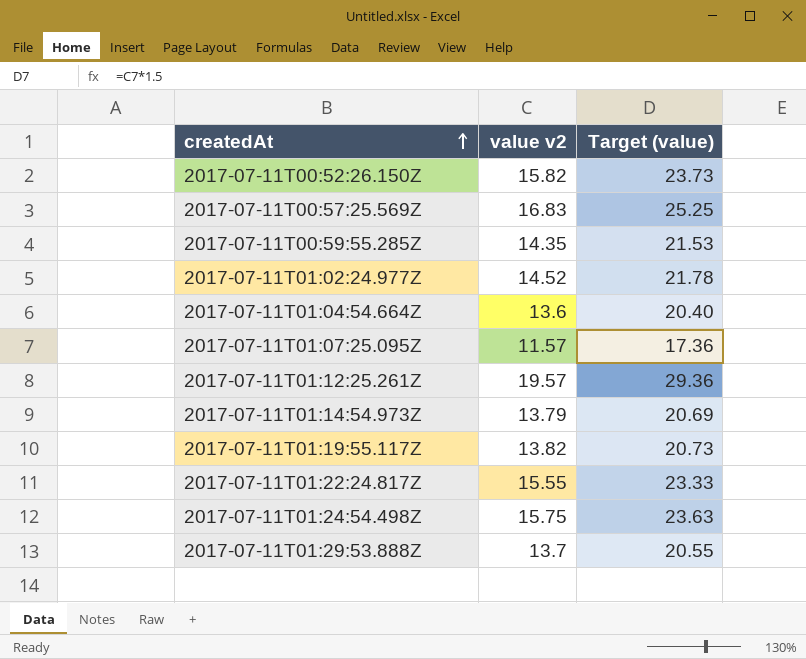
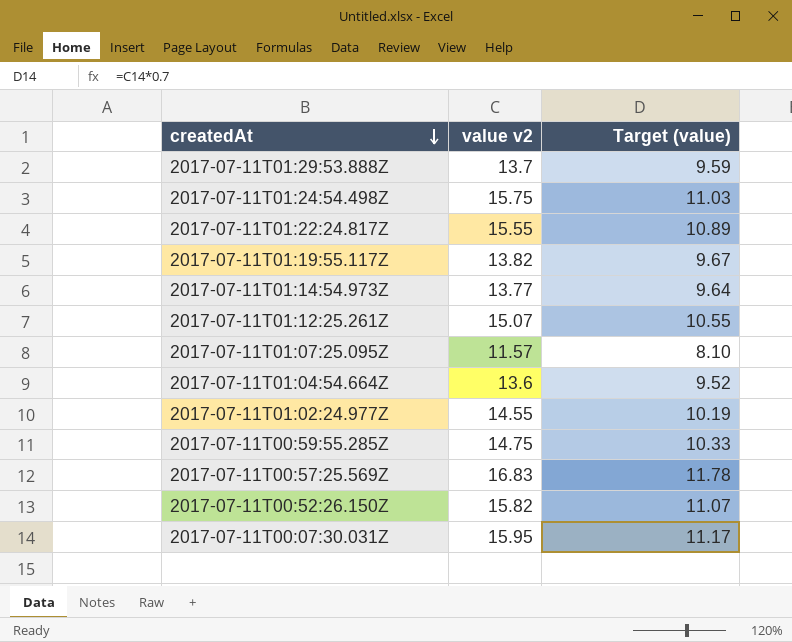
row order: createdAt ascending -> createdAt descending
column Target (value) | formula: [value v2] * 1.5 -> [value v2] * 0.7
2017-07-11T01:14:54.973Z | value v2: 13.79 -> 13.77
2017-07-11T01:12:25.261Z | value v2: 19.57 -> 15.07
2017-07-11T01:02:24.977Z | value v2: 14.52 -> 14.55
2017-07-11T00:59:55.285Z | value v2: 14.35 -> 14.75
row 2017-07-11T00:07:30.031Z: none -> 15.95 | 11.17

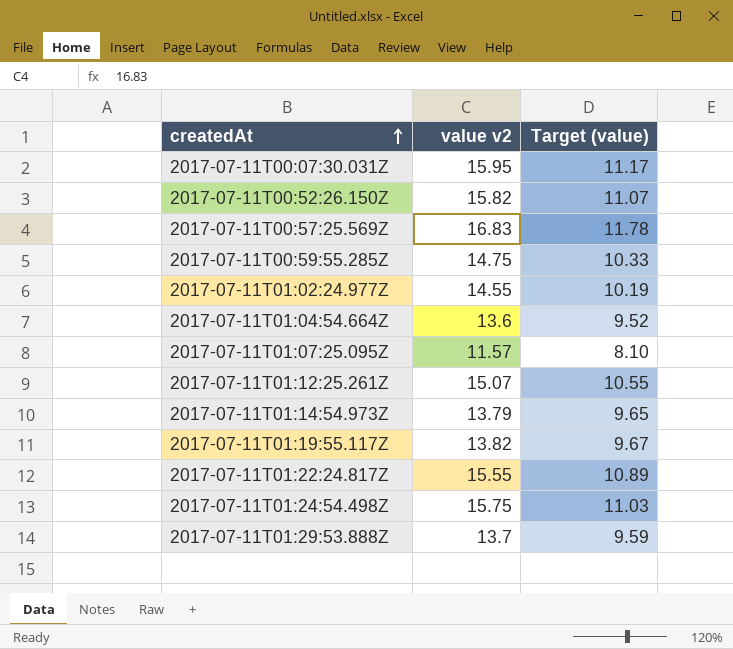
row order: createdAt descending -> createdAt ascending
2017-07-11T01:14:54.973Z | value v2: 13.77 -> 13.79
2017-07-11T01:14:54.973Z | Target (value): 9.64 -> 9.65

